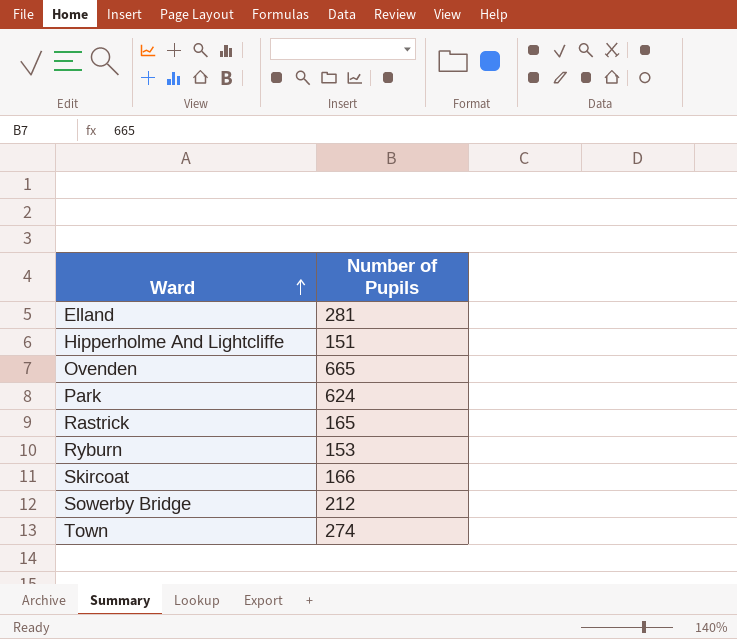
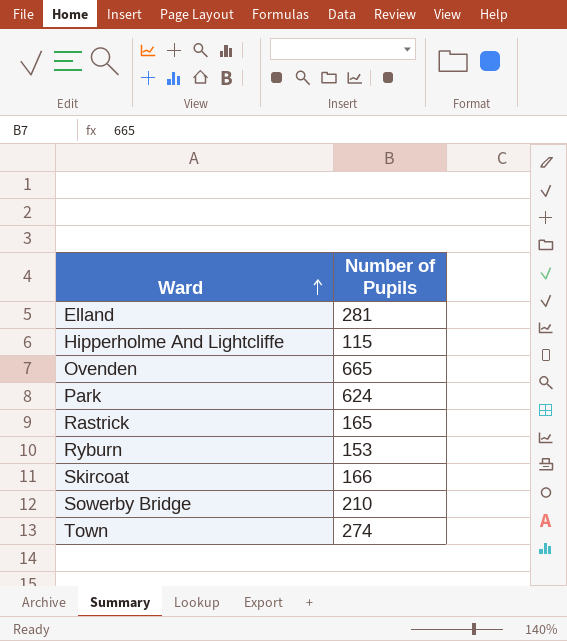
Hipperholme And Lightcliffe | Number of Pupils: 151 -> 115
Sowerby Bridge | Number of Pupils: 212 -> 210

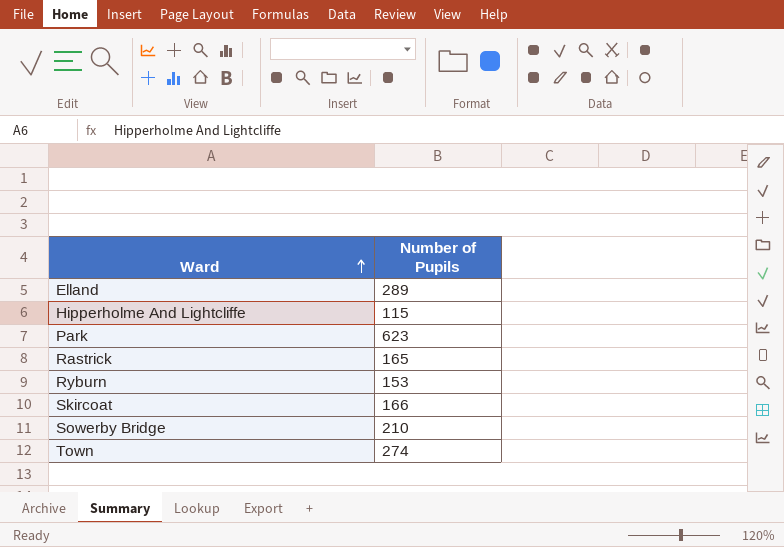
row Ovenden: 665 -> none
Elland | Number of Pupils: 281 -> 289
Park | Number of Pupils: 624 -> 623

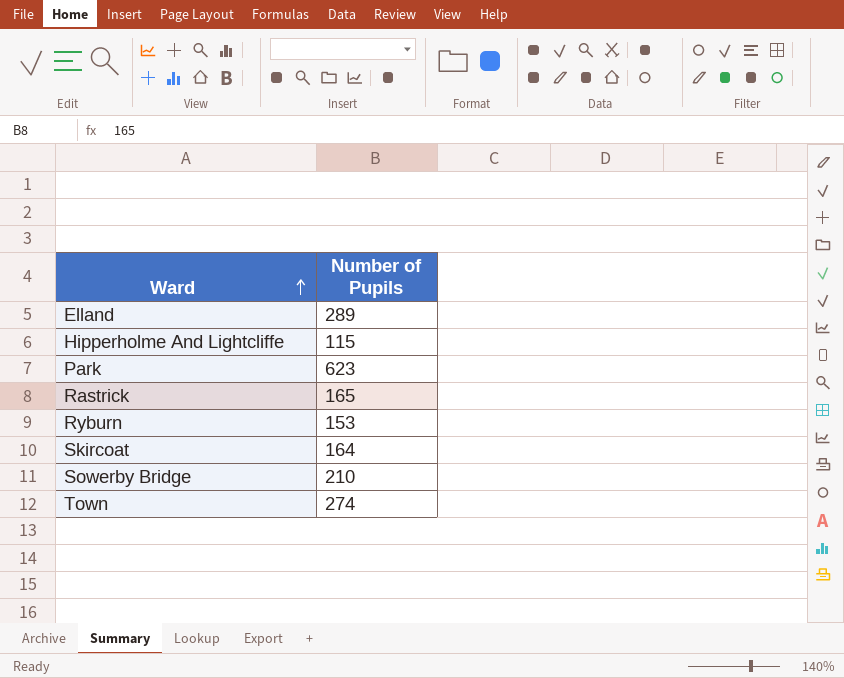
Skircoat | Number of Pupils: 166 -> 164

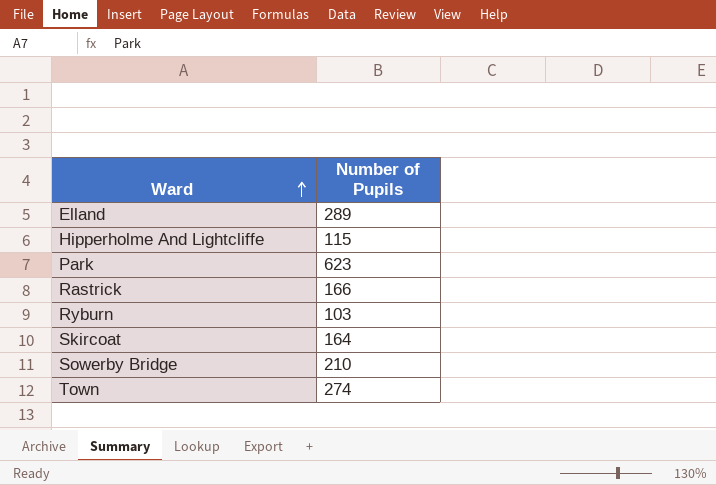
Rastrick | Number of Pupils: 165 -> 166
Ryburn | Number of Pupils: 153 -> 103

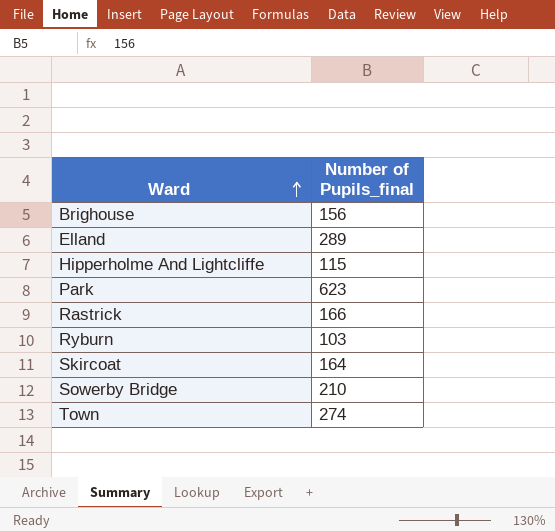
column name: Number of Pupils -> Number of Pupils_final
row Brighouse: none -> 156

